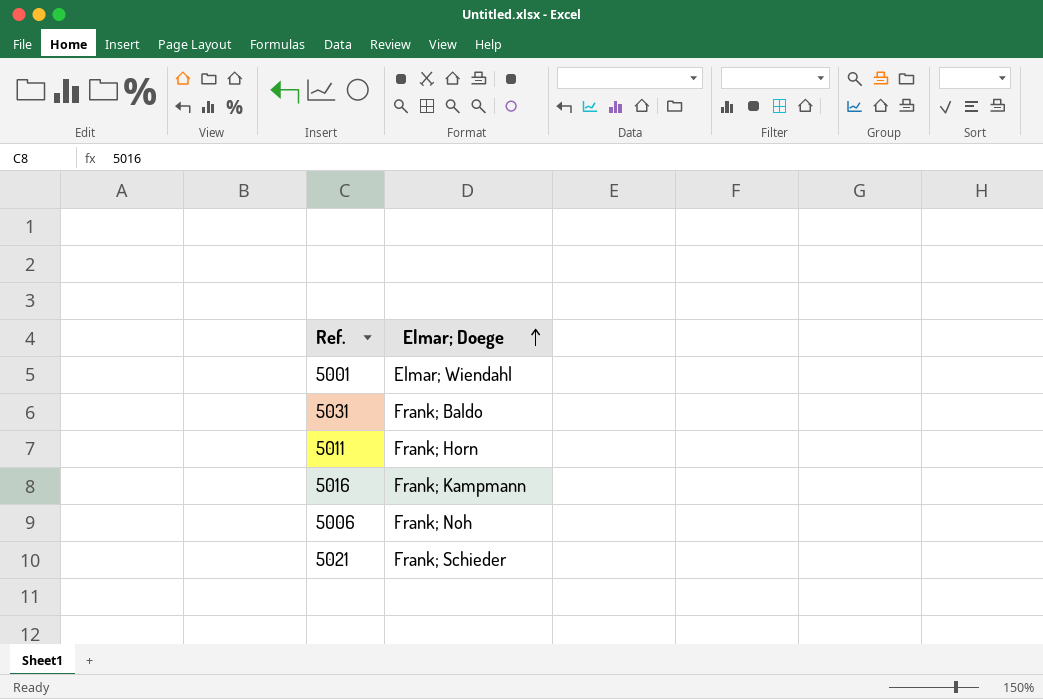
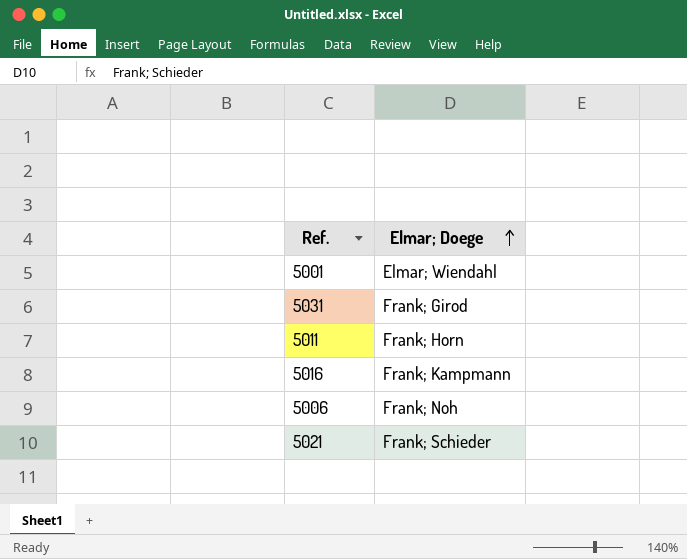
5031 | Elmar; Doege: Frank; Baldo -> Frank; Girod

